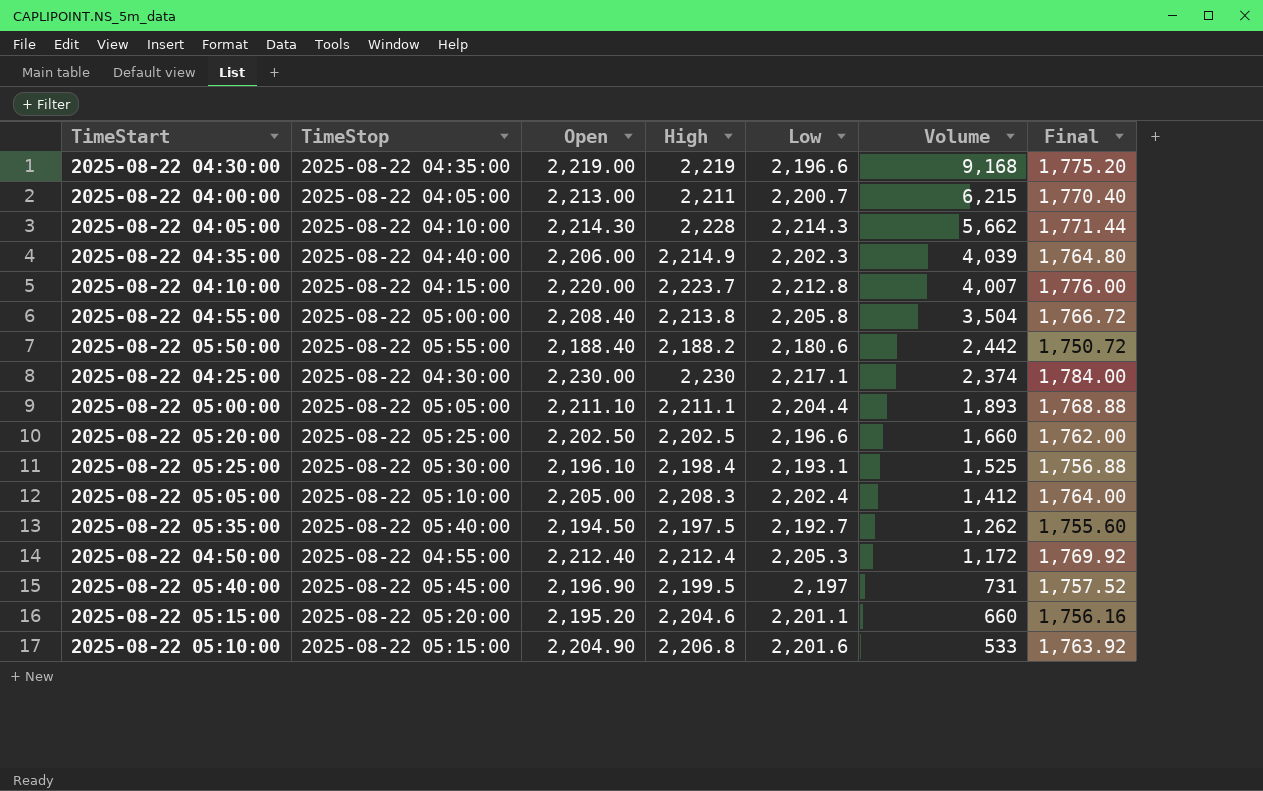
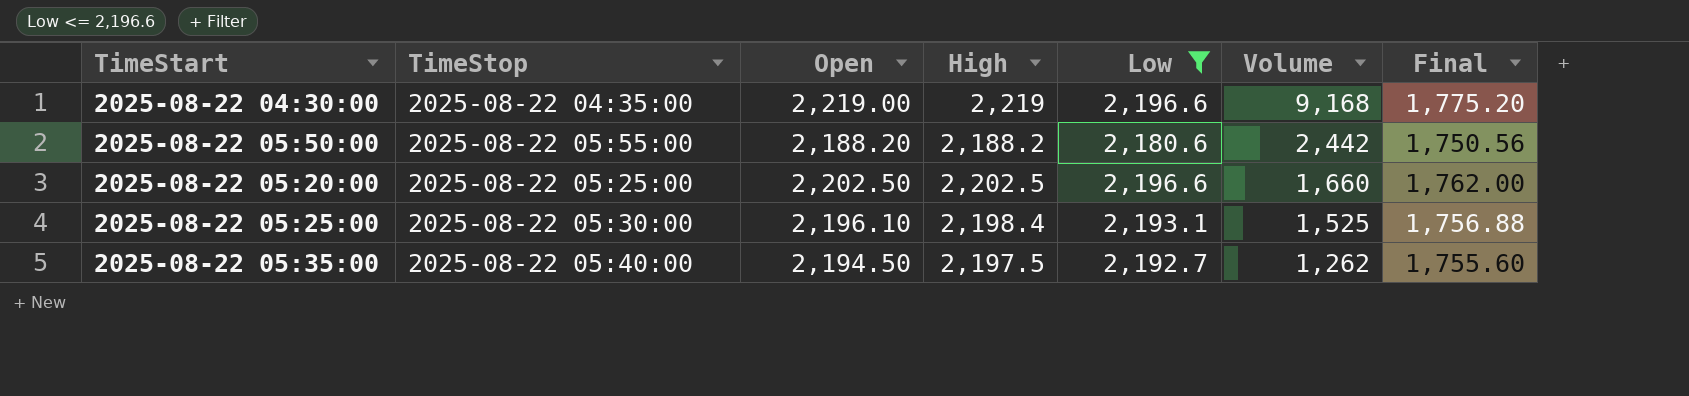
filter: none -> Low <= 2,196.6
2025-08-22 05:50:00 | Open: 2,188.40 -> 2,188.20
2025-08-22 05:50:00 | Final: 1,750.72 -> 1,750.56

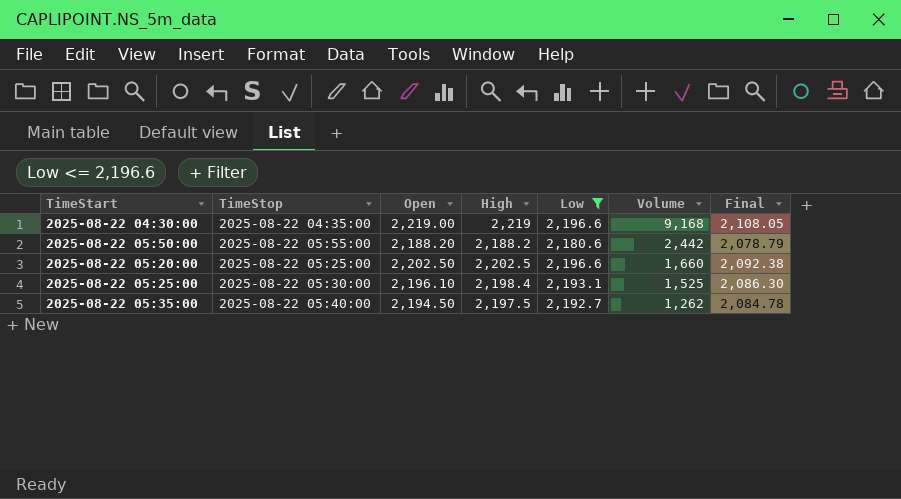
column Final | formula: [Open] * 0.8 -> [Open] * 0.95

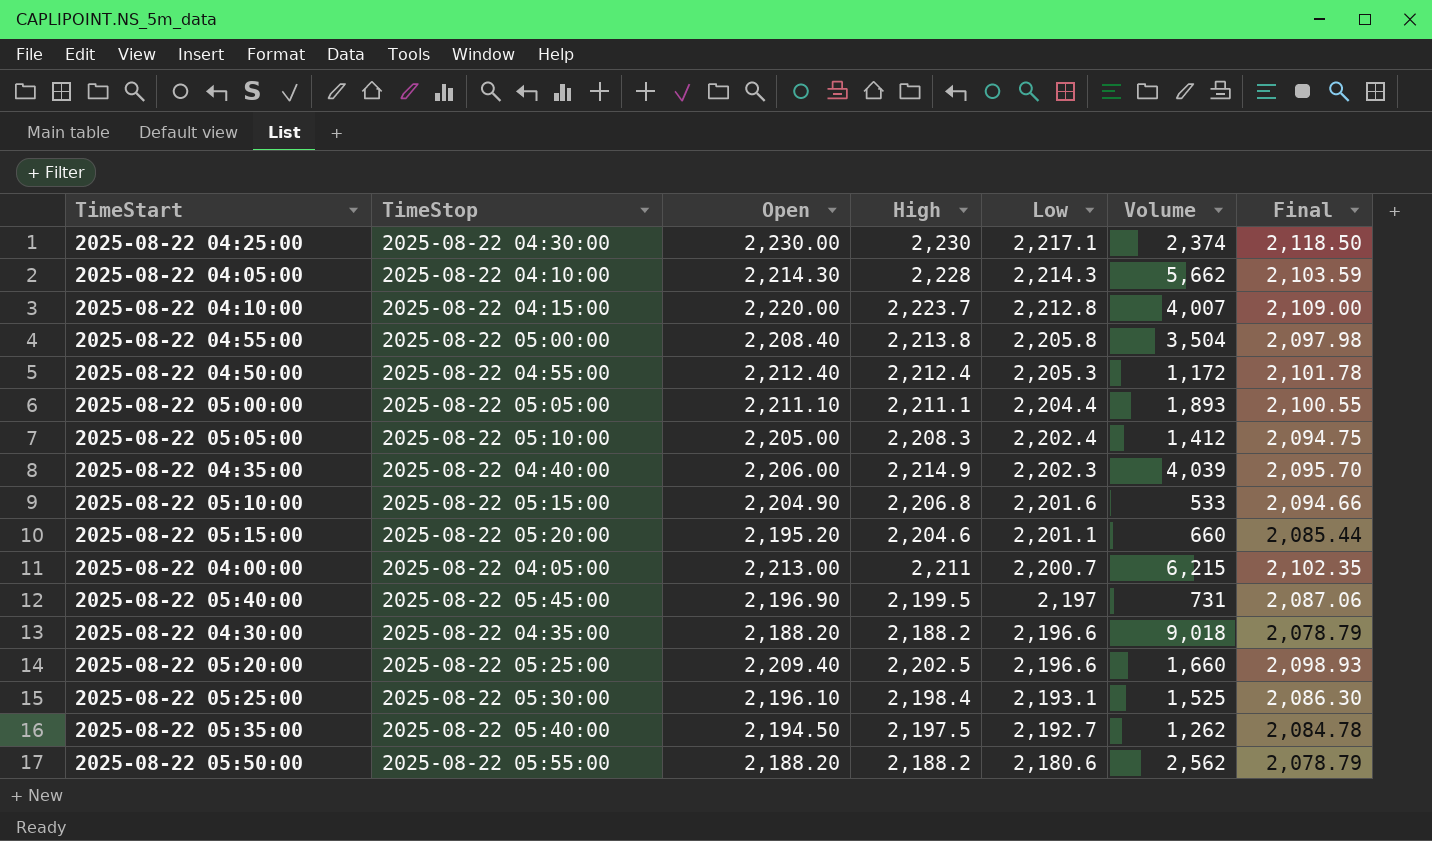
filter: Low <= 2,196.6 -> none
row order: Volume descending -> Low descending
2025-08-22 04:30:00 | Open: 2,219.00 -> 2,188.20
2025-08-22 04:30:00 | High: 2,219 -> 2,188.2
2025-08-22 04:30:00 | Volume: 9,168 -> 9,018
2025-08-22 04:30:00 | Final: 2,108.05 -> 2,078.79
2025-08-22 05:20:00 | Open: 2,202.50 -> 2,209.40
2025-08-22 05:20:00 | Final: 2,092.38 -> 2,098.93
2025-08-22 05:50:00 | Volume: 2,442 -> 2,562

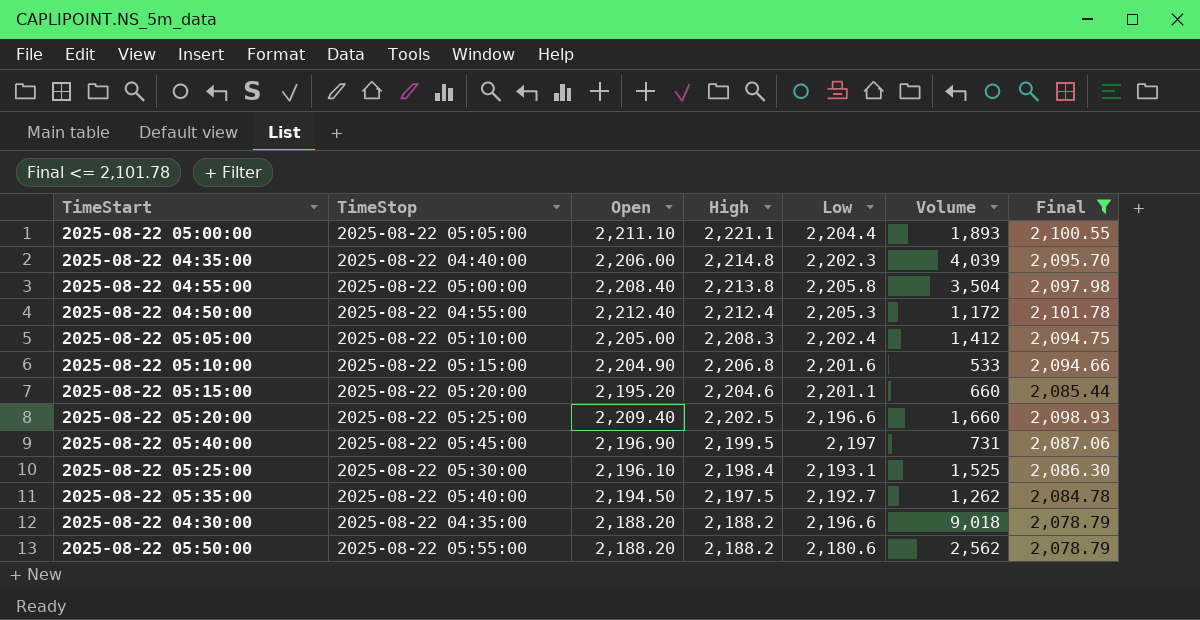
filter: none -> Final <= 2,101.78
row order: Low descending -> High descending
2025-08-22 05:00:00 | High: 2,211.1 -> 2,221.1
2025-08-22 04:35:00 | High: 2,214.9 -> 2,214.8

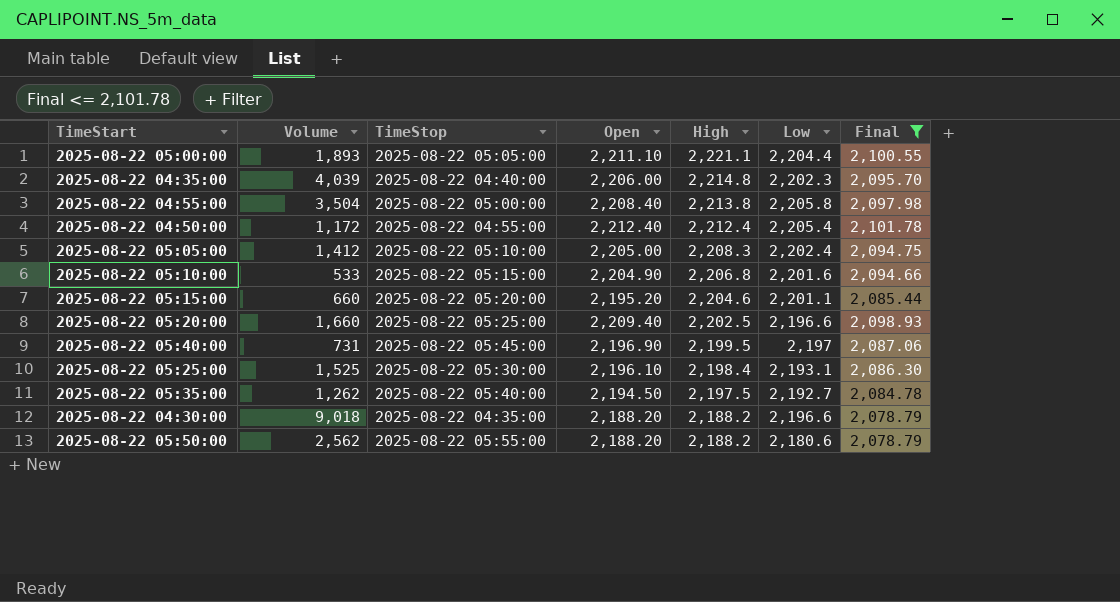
column Volume | position: 6 -> 2
2025-08-22 04:50:00 | Low: 2,205.3 -> 2,205.4

